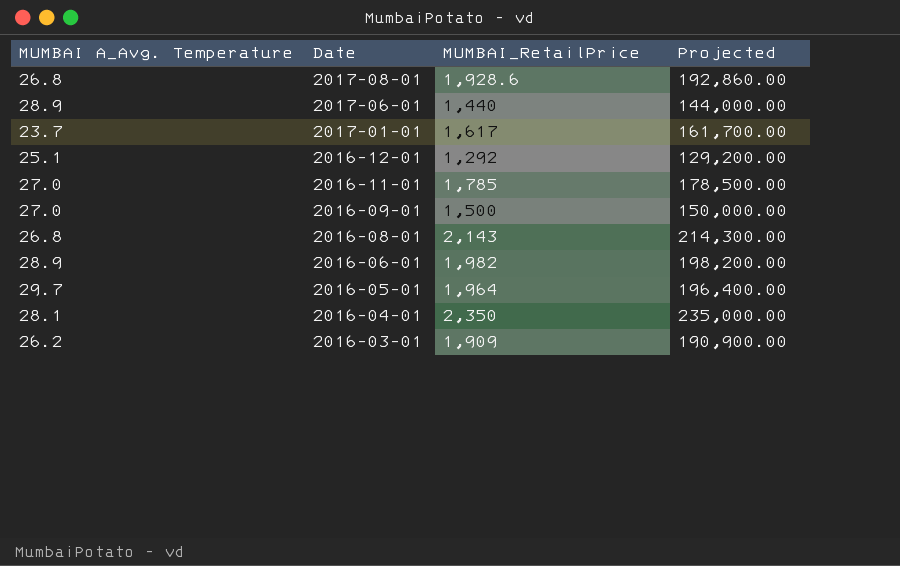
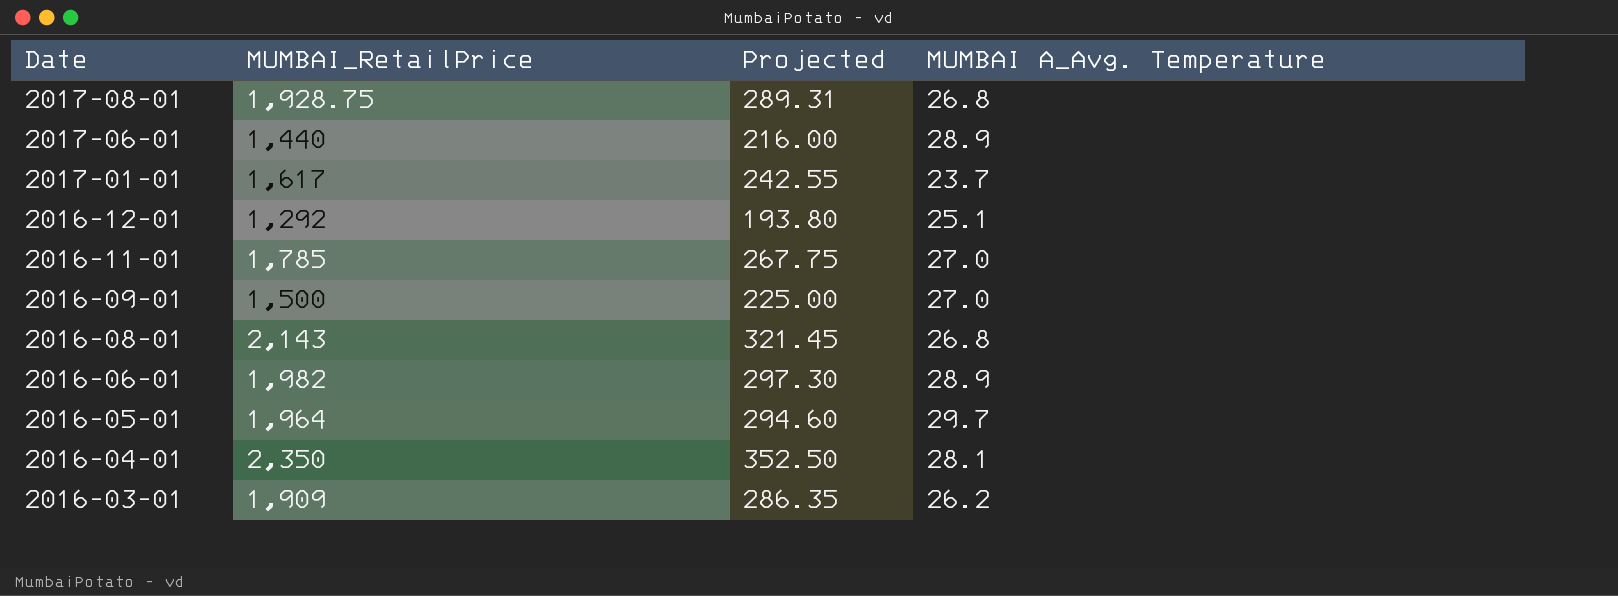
column Projected | formula: [MUMBAI_RetailPrice] * 100 -> [MUMBAI_RetailPrice] * 0.15
column MUMBAI A_Avg. Temperature | position: 1 -> 4
2017-08-01 | MUMBAI_RetailPrice: 1,928.6 -> 1,928.75

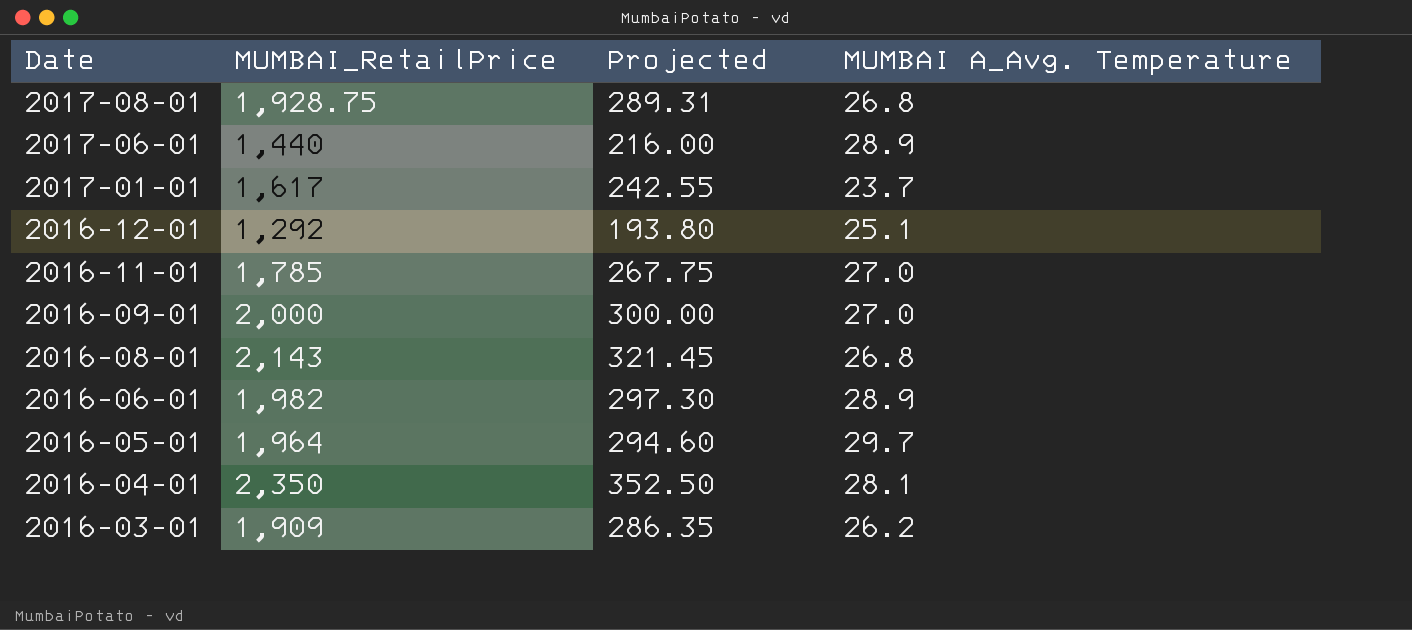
2016-09-01 | MUMBAI_RetailPrice: 1,500 -> 2,000
2016-09-01 | Projected: 225.00 -> 300.00

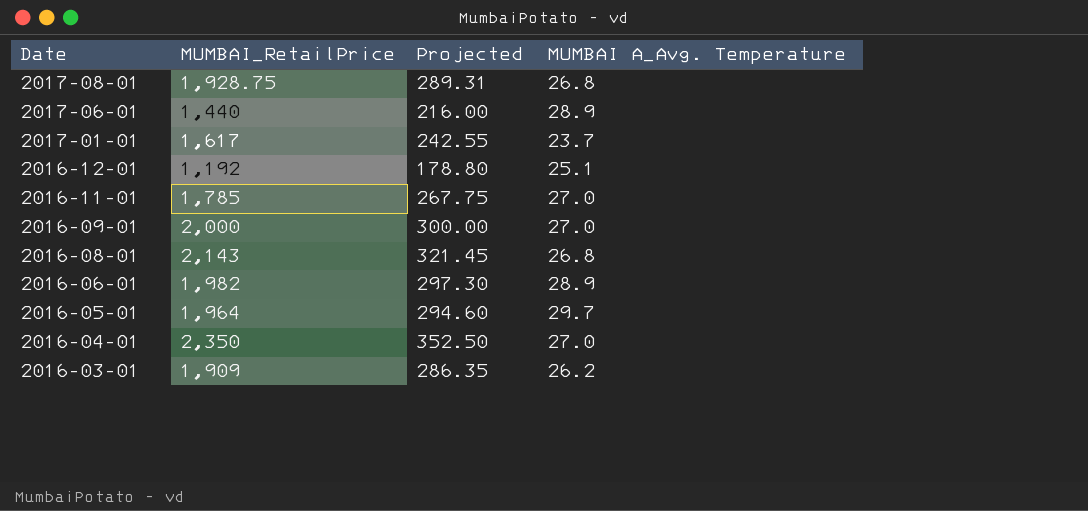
2016-12-01 | MUMBAI_RetailPrice: 1,292 -> 1,192
2016-12-01 | Projected: 193.80 -> 178.80
2016-04-01 | MUMBAI A_Avg. Temperature: 28.1 -> 27.0

